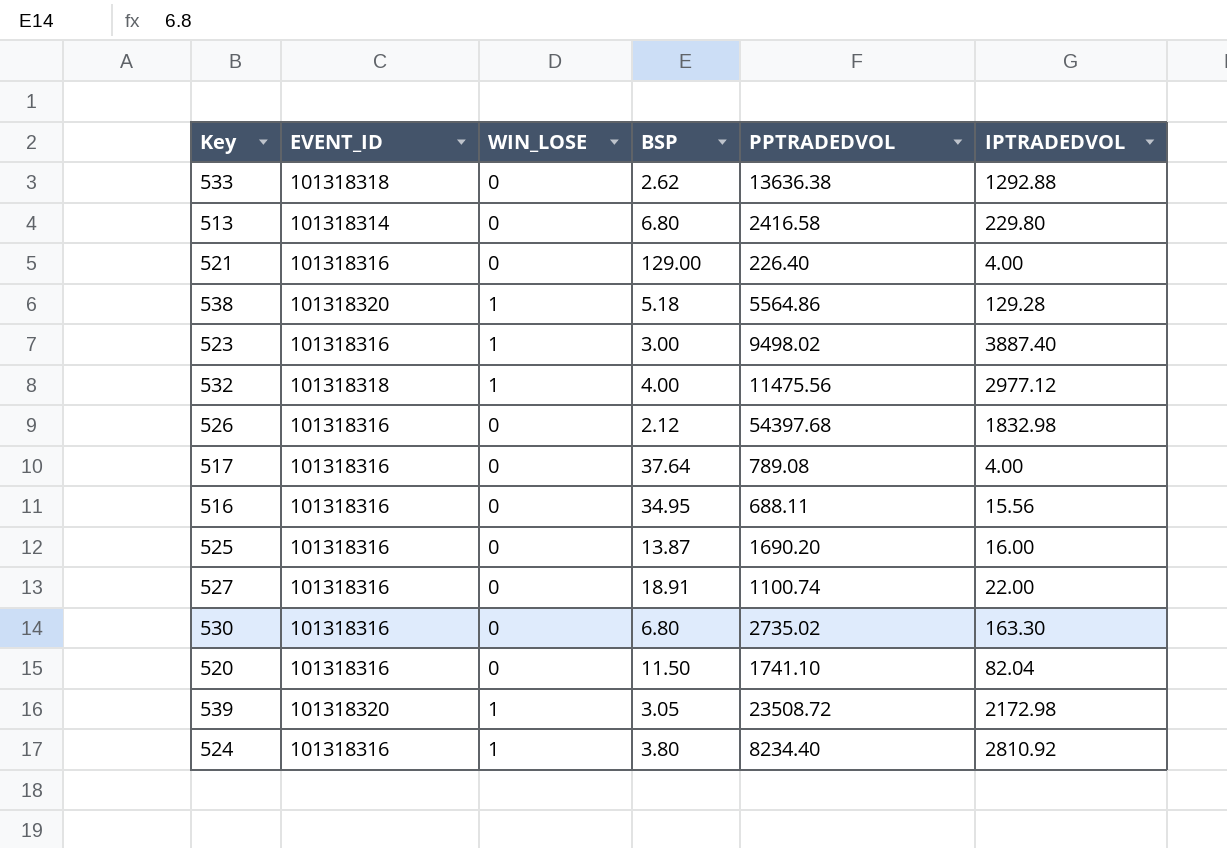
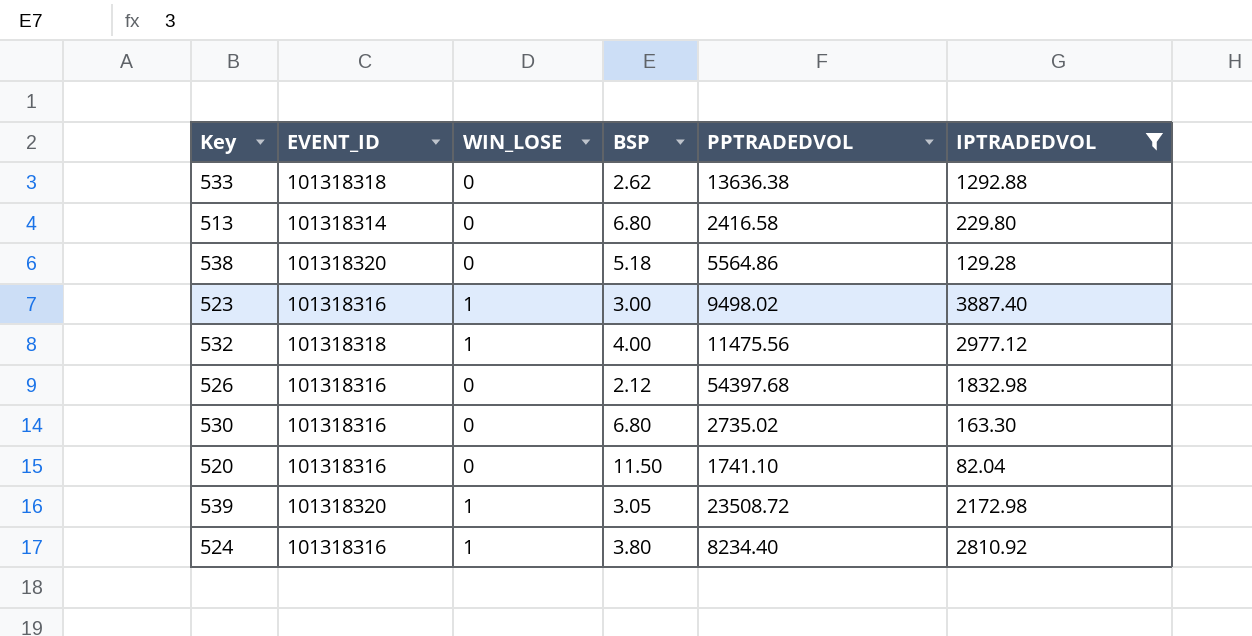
filter: none -> IPTRADEDVOL >= 82.04
538 | WIN_LOSE: 1 -> 0

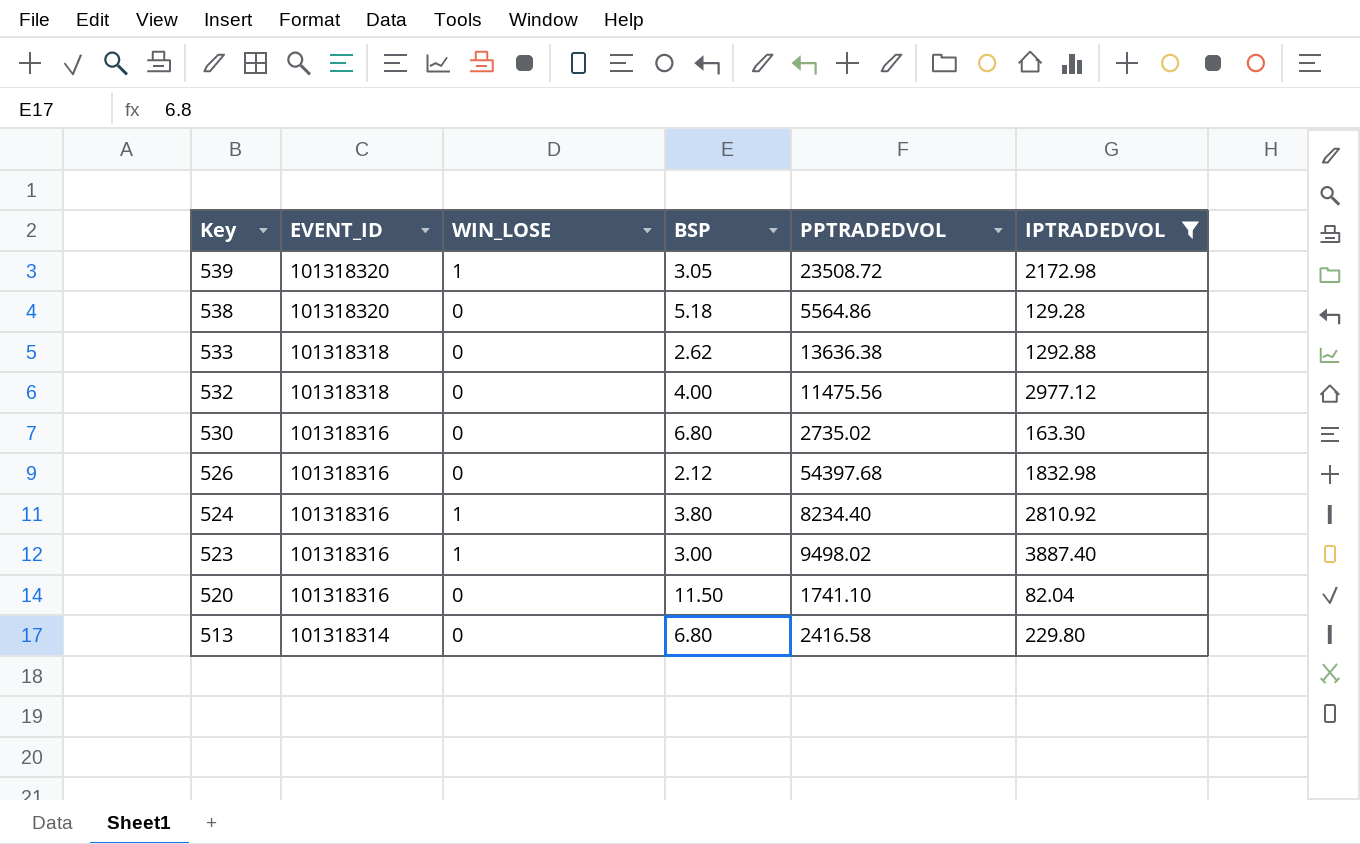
row order: none -> Key descending
532 | WIN_LOSE: 1 -> 0

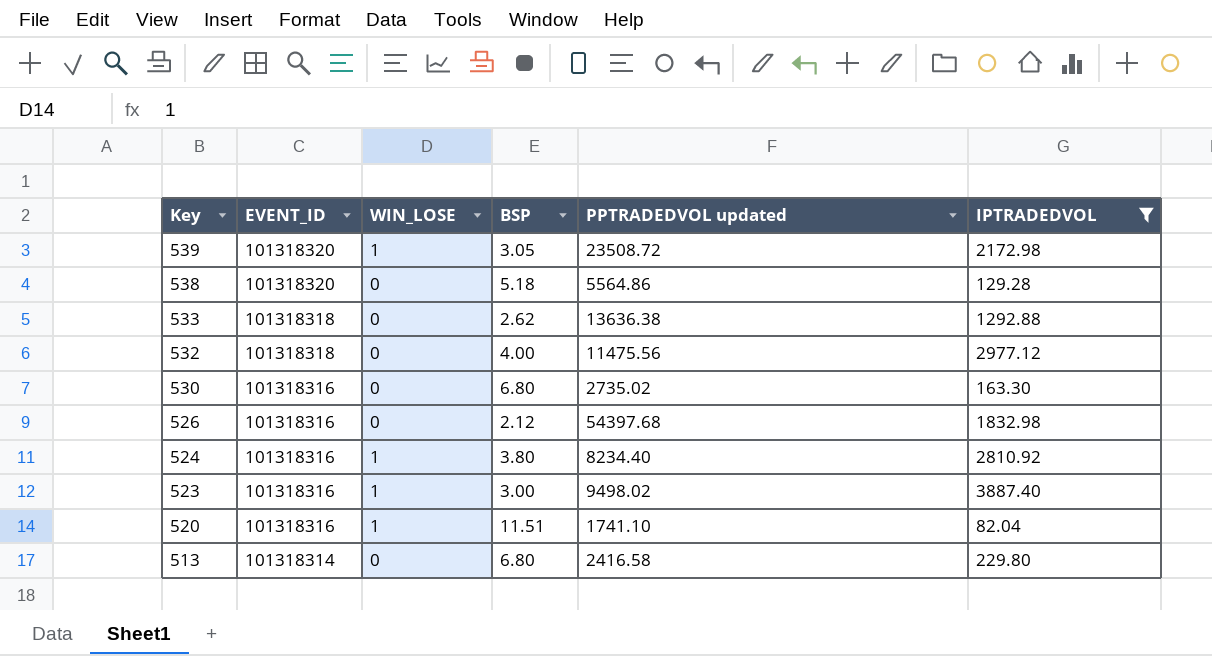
column name: PPTRADEDVOL -> PPTRADEDVOL updated
520 | WIN_LOSE: 0 -> 1
520 | BSP: 11.50 -> 11.51

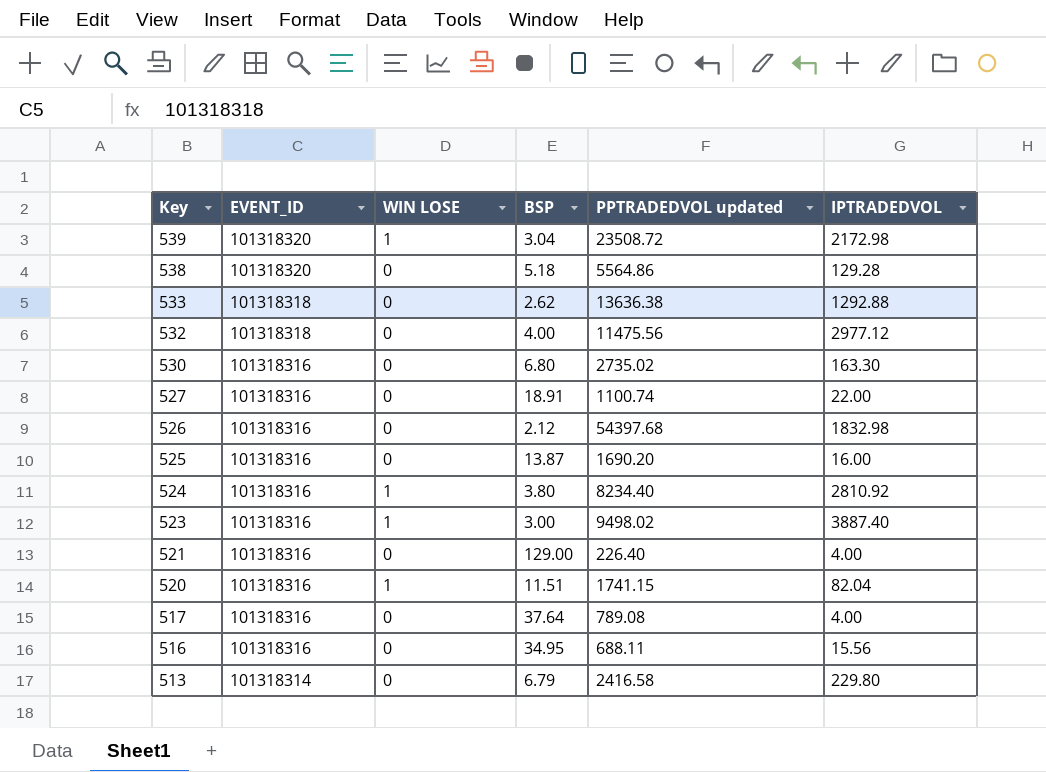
filter: IPTRADEDVOL >= 82.04 -> none
column name: WIN_LOSE -> WIN LOSE
539 | BSP: 3.05 -> 3.04
520 | PPTRADEDVOL updated: 1741.10 -> 1741.15
513 | BSP: 6.80 -> 6.79

